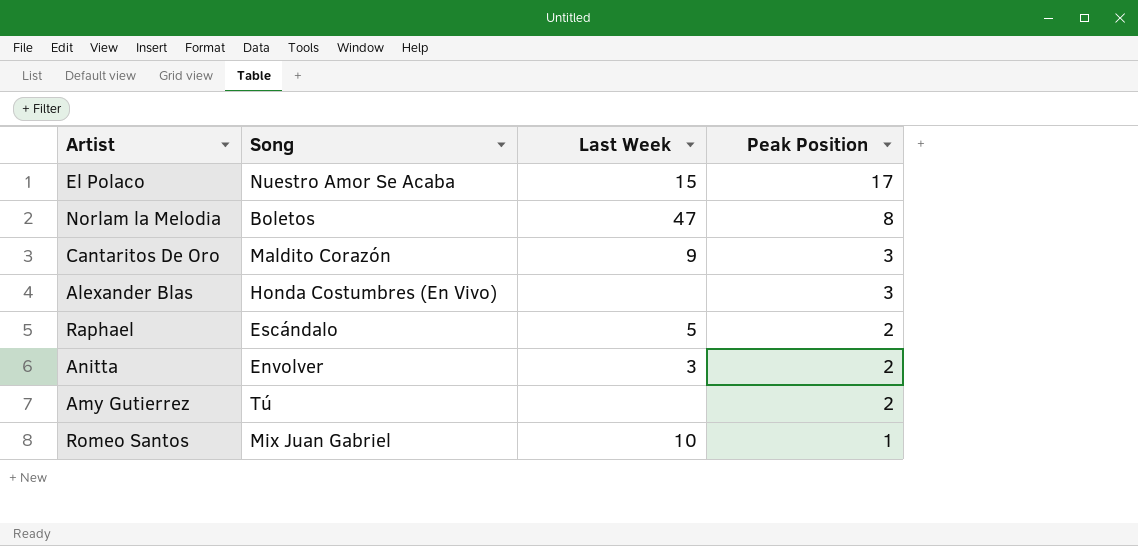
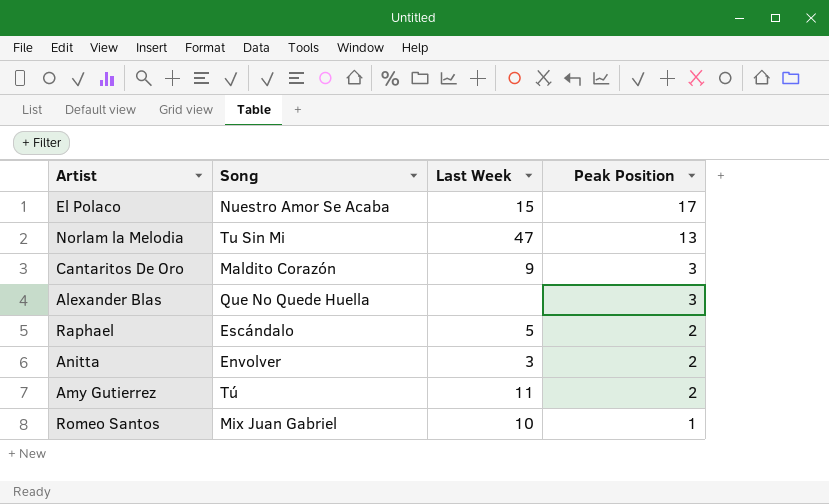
Norlam la Melodia | Song: Boletos -> Tu Sin Mi
Norlam la Melodia | Peak Position: 8 -> 13
Alexander Blas | Song: Honda Costumbres (En Vivo) -> Que No Quede Huella
Amy Gutierrez | Last Week: none -> 11

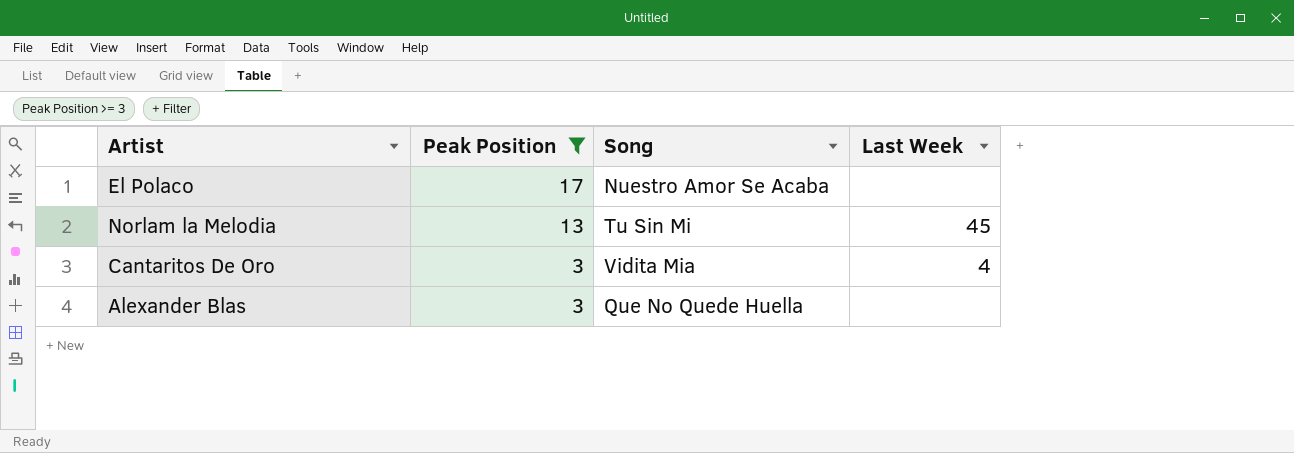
filter: none -> Peak Position >= 3
column Peak Position | position: 4 -> 2
El Polaco | Last Week: 15 -> none
Norlam la Melodia | Last Week: 47 -> 45
Cantaritos De Oro | Song: Maldito Corazón -> Vidita Mia
Cantaritos De Oro | Last Week: 9 -> 4

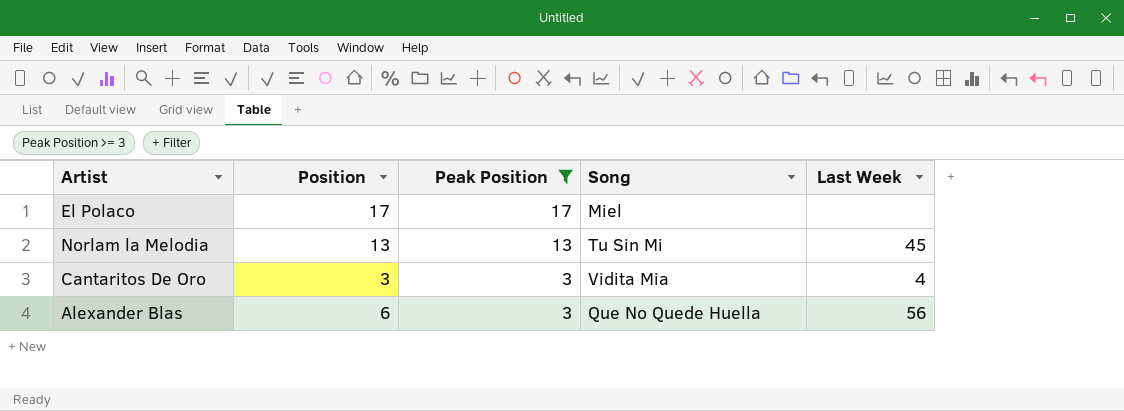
column Position | position: none -> 2
El Polaco | Song: Nuestro Amor Se Acaba -> Miel
Alexander Blas | Last Week: none -> 56

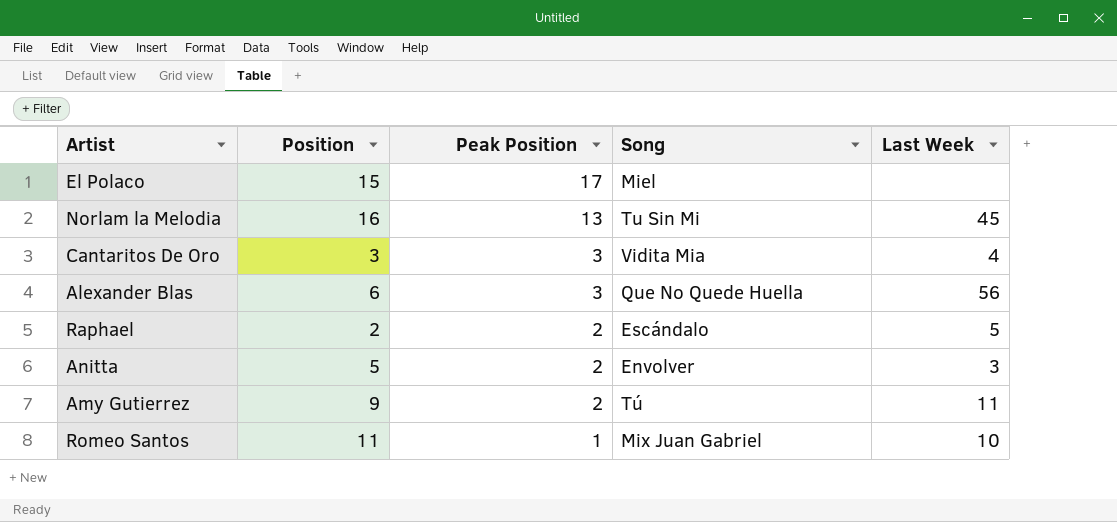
filter: Peak Position >= 3 -> none
El Polaco | Position: 17 -> 15
Norlam la Melodia | Position: 13 -> 16

